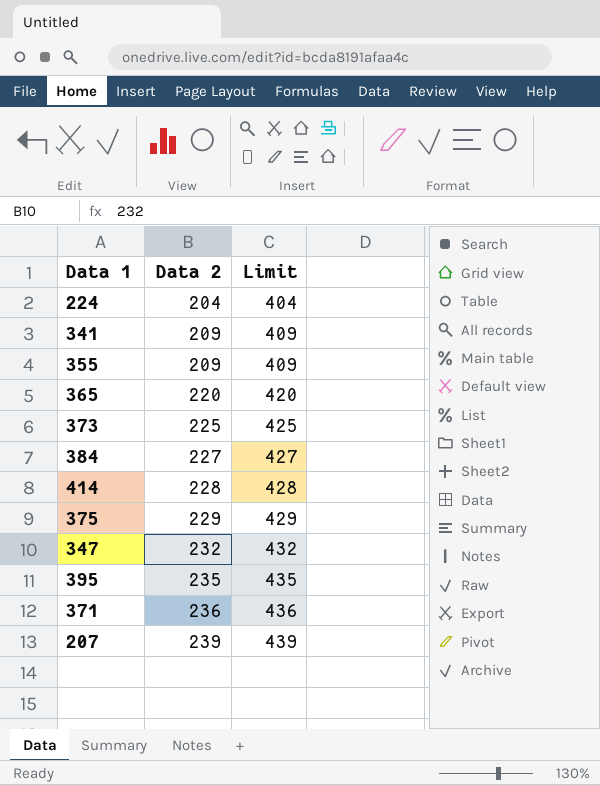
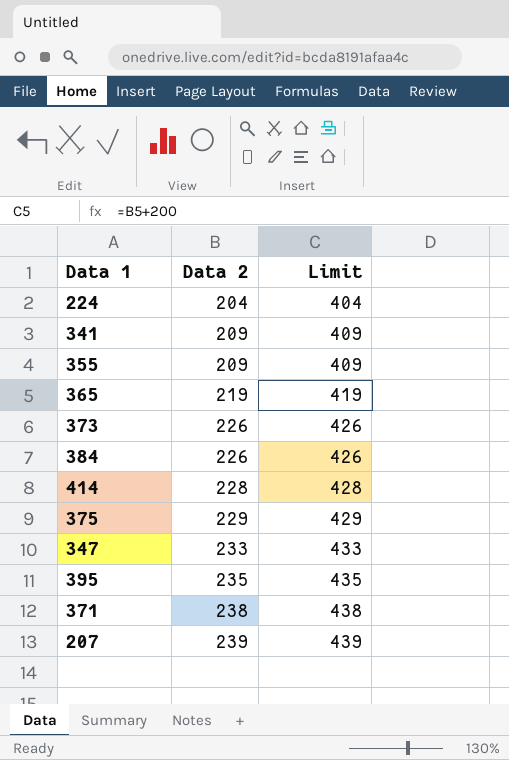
365 | Data 2: 220 -> 219
365 | Limit: 420 -> 419
373 | Data 2: 225 -> 226
373 | Limit: 425 -> 426
384 | Data 2: 227 -> 226
384 | Limit: 427 -> 426
347 | Data 2: 232 -> 233
347 | Limit: 432 -> 433
371 | Data 2: 236 -> 238
371 | Limit: 436 -> 438

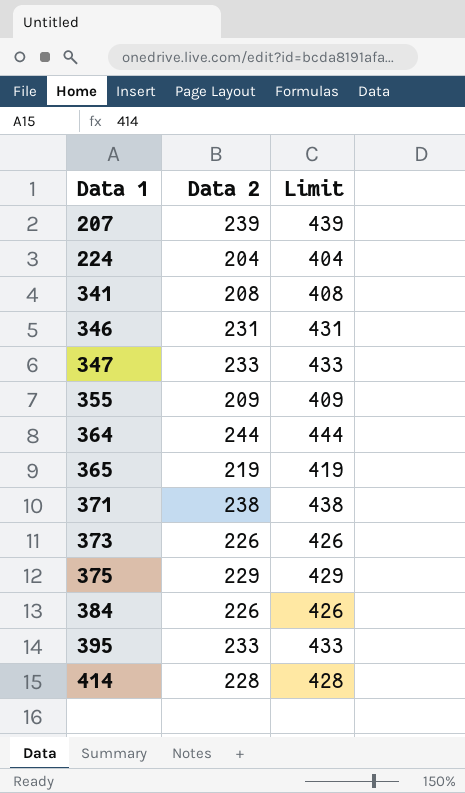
row order: Data 2 ascending -> Data 1 ascending
341 | Data 2: 209 -> 208
341 | Limit: 409 -> 408
row 346: none -> 231 | 431
row 364: none -> 244 | 444
395 | Data 2: 235 -> 233
395 | Limit: 435 -> 433

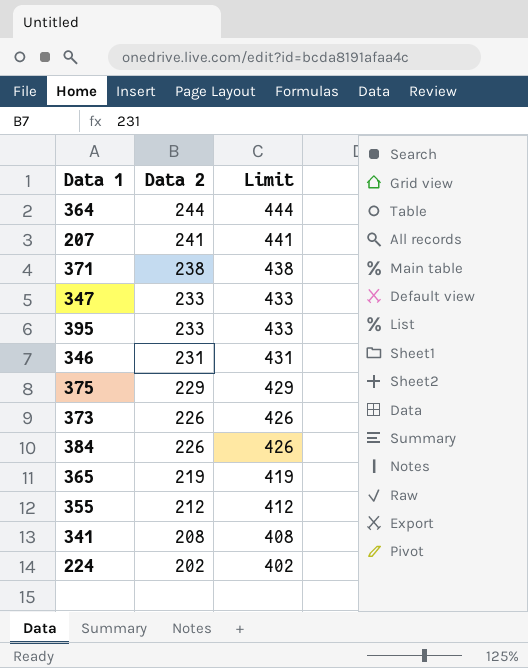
row order: Data 1 ascending -> Data 2 descending
row 414: 228 | 428 -> none
207 | Data 2: 239 -> 241
207 | Limit: 439 -> 441
355 | Data 2: 209 -> 212
355 | Limit: 409 -> 412
224 | Data 2: 204 -> 202
224 | Limit: 404 -> 402

